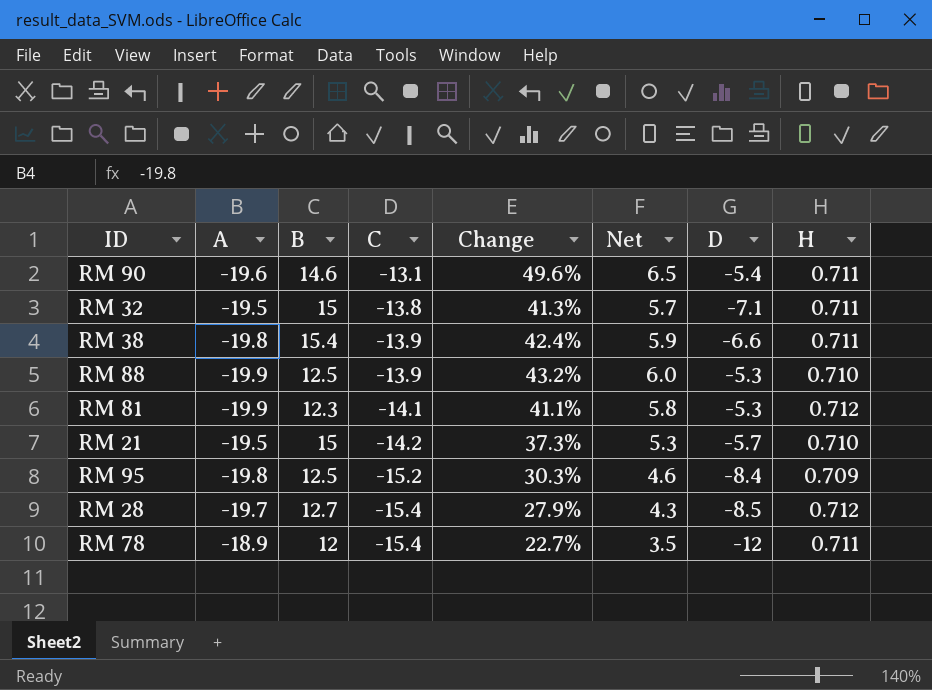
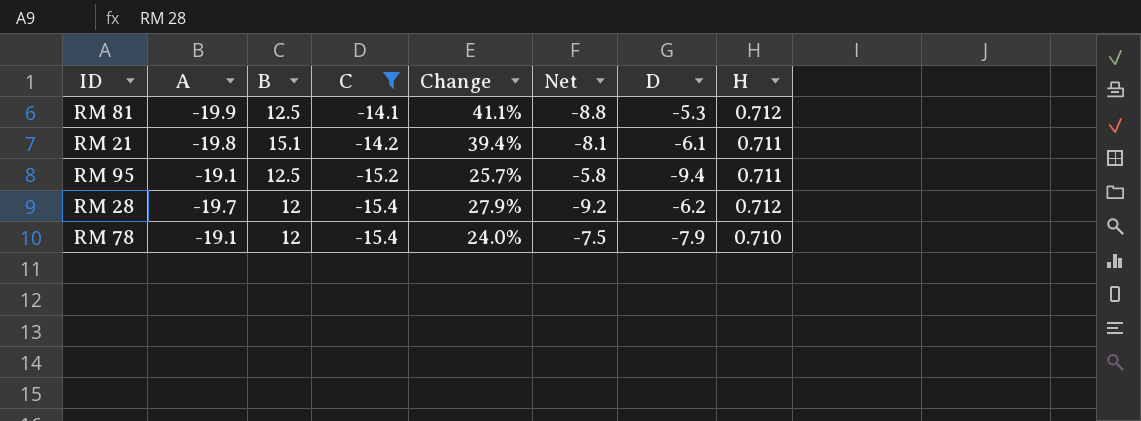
filter: none -> C <= -14.1
column Net | formula: [C] - [A] -> [C] - [D]
RM 81 | B: 12.3 -> 12.5
RM 21 | A: -19.5 -> -19.8
RM 21 | B: 15 -> 15.1
RM 21 | Change: 37.3% -> 39.4%
RM 21 | D: -5.7 -> -6.1
RM 21 | H: 0.710 -> 0.711
RM 95 | A: -19.8 -> -19.1
RM 95 | Change: 30.3% -> 25.7%
RM 95 | D: -8.4 -> -9.4
RM 95 | H: 0.709 -> 0.711
RM 28 | B: 12.7 -> 12
RM 28 | D: -8.5 -> -6.2
RM 78 | A: -18.9 -> -19.1
RM 78 | Change: 22.7% -> 24.0%
RM 78 | D: -12 -> -7.9
RM 78 | H: 0.711 -> 0.710

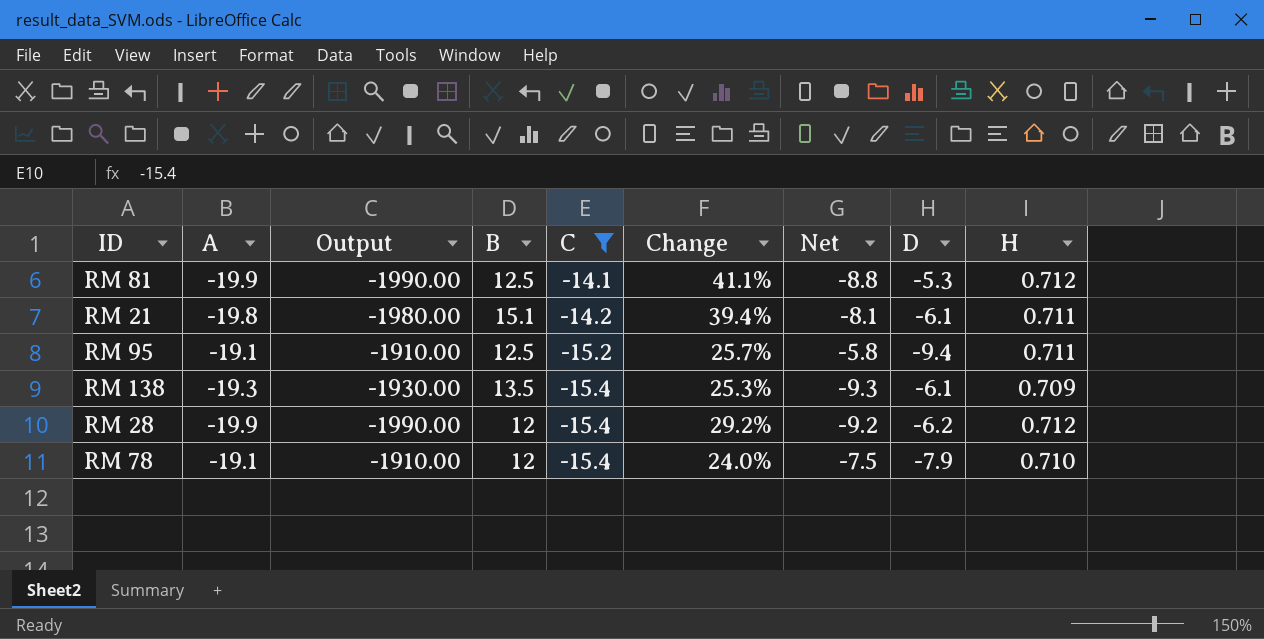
column Output | formula: none -> [A] * 100
row RM 138: none -> -19.3 | -1930.00 | 13.5 | -15.4 | 25.3% | -9.3 | -6.1 | 0.709
RM 28 | A: -19.7 -> -19.9
RM 28 | Change: 27.9% -> 29.2%

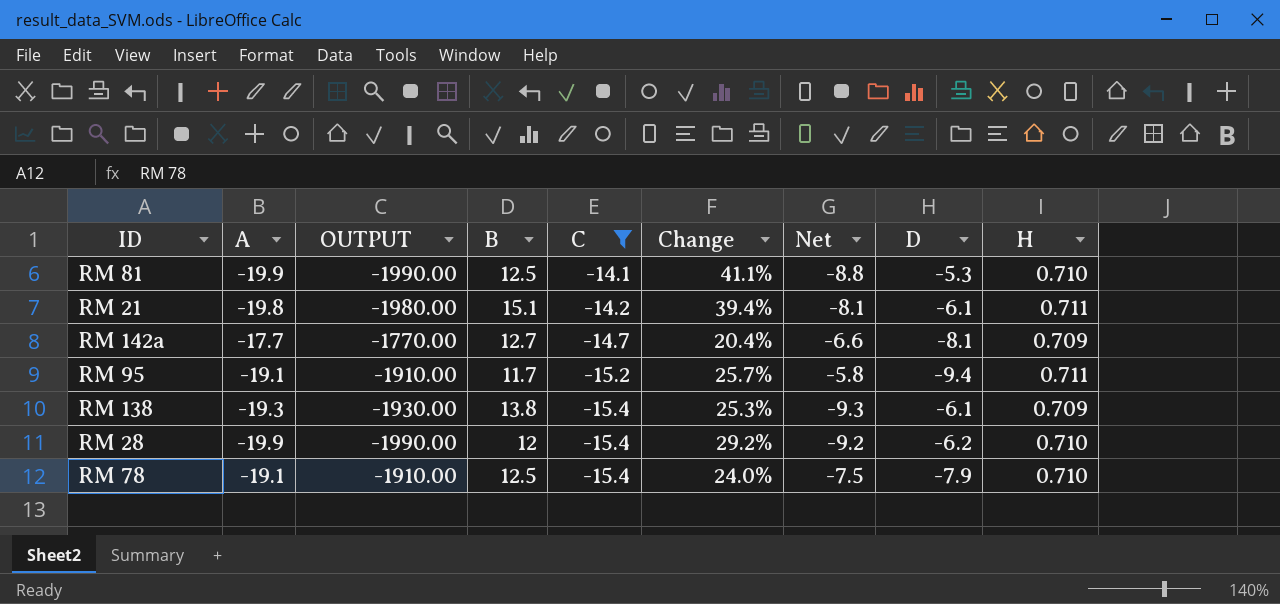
column name: Output -> OUTPUT
RM 81 | H: 0.712 -> 0.710
row RM 142a: none -> -17.7 | -1770.00 | 12.7 | -14.7 | 20.4% | -6.6 | -8.1 | 0.709
RM 95 | B: 12.5 -> 11.7
RM 138 | B: 13.5 -> 13.8
RM 28 | H: 0.712 -> 0.710
RM 78 | B: 12 -> 12.5

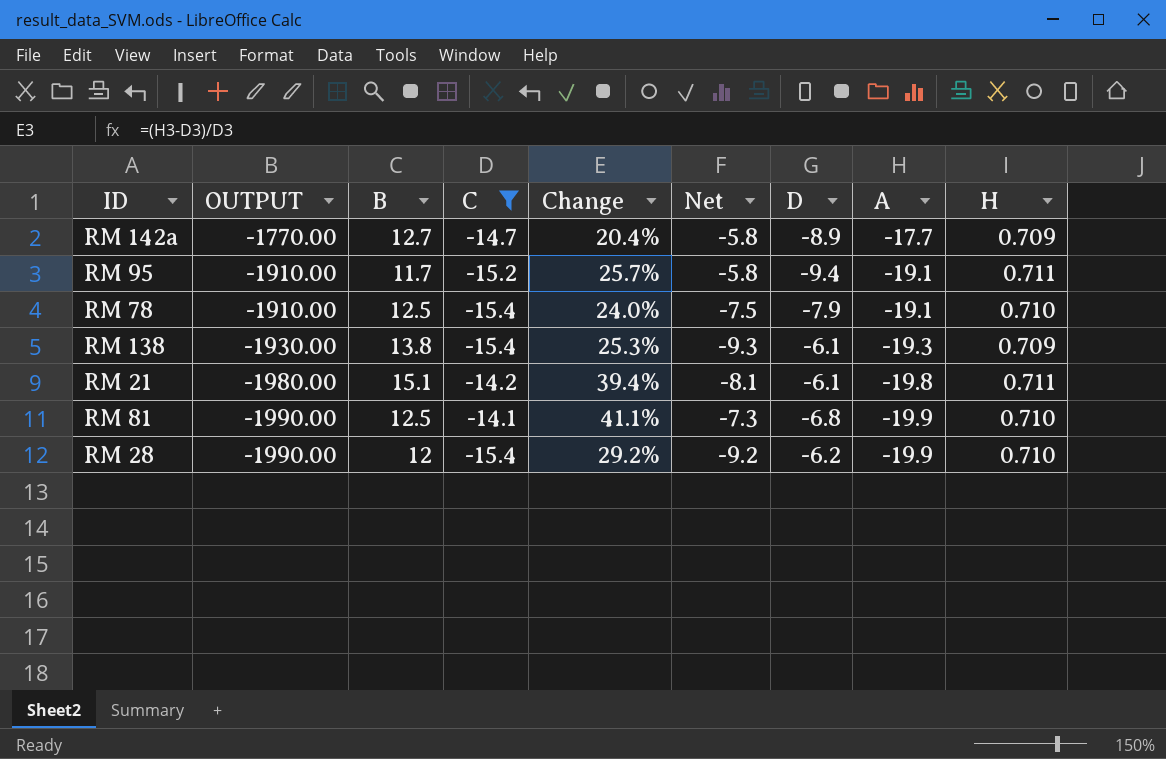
row order: C descending -> OUTPUT descending
column A | position: 2 -> 8
RM 142a | Net: -6.6 -> -5.8
RM 142a | D: -8.1 -> -8.9
RM 81 | Net: -8.8 -> -7.3
RM 81 | D: -5.3 -> -6.8

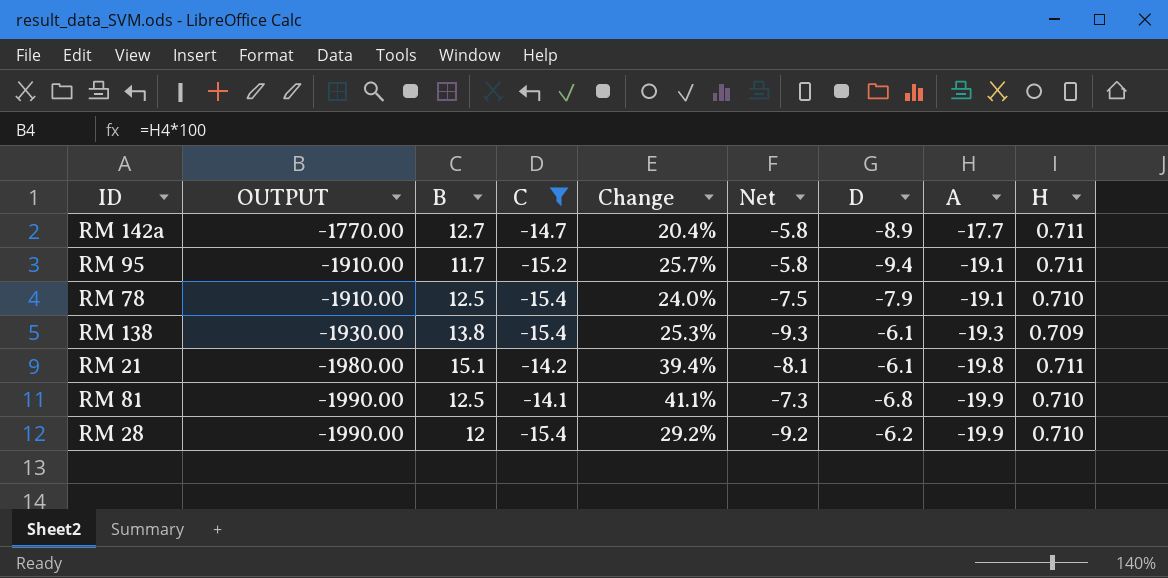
RM 142a | H: 0.709 -> 0.711

